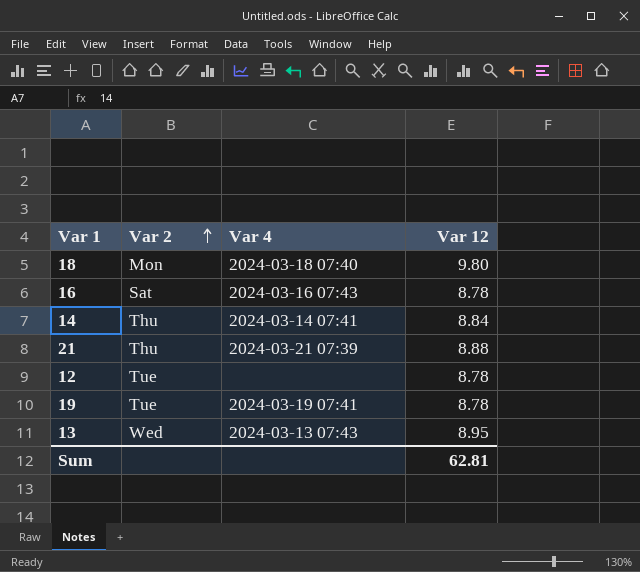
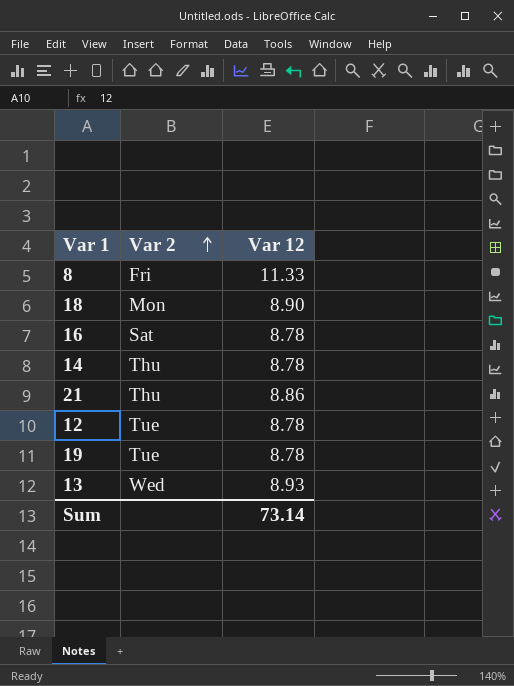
column Var 4 | position: 3 -> none
row 8: none -> Fri | 11.33
18 | Var 12: 9.80 -> 8.90
14 | Var 12: 8.84 -> 8.78
21 | Var 12: 8.88 -> 8.86
13 | Var 12: 8.95 -> 8.93
Sum | Var 12: 62.81 -> 73.14

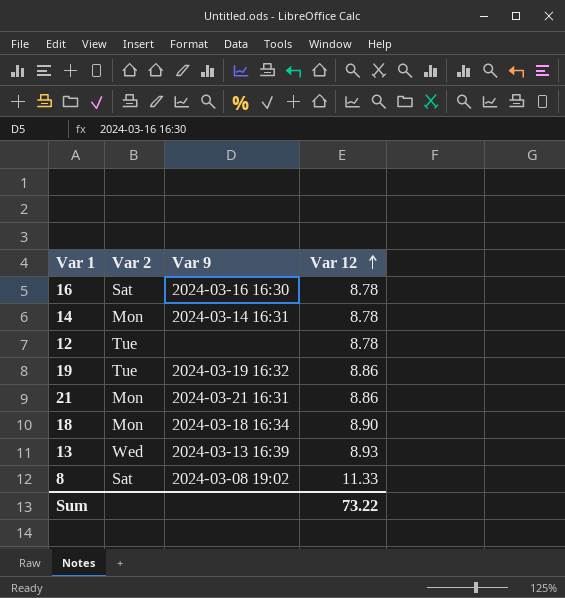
row order: Var 2 ascending -> Var 12 ascending
column Var 9 | position: none -> 3
14 | Var 2: Thu -> Mon
19 | Var 12: 8.78 -> 8.86
21 | Var 2: Thu -> Mon
8 | Var 2: Fri -> Sat
Sum | Var 12: 73.14 -> 73.22

